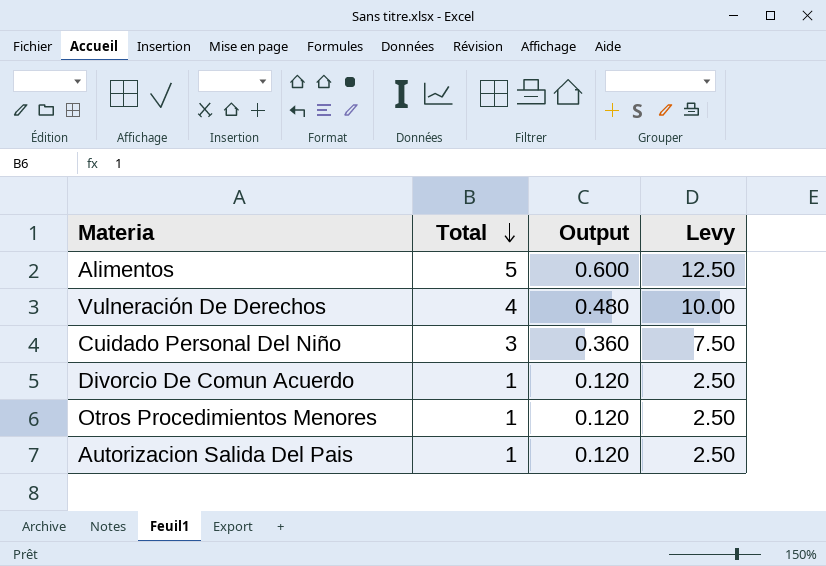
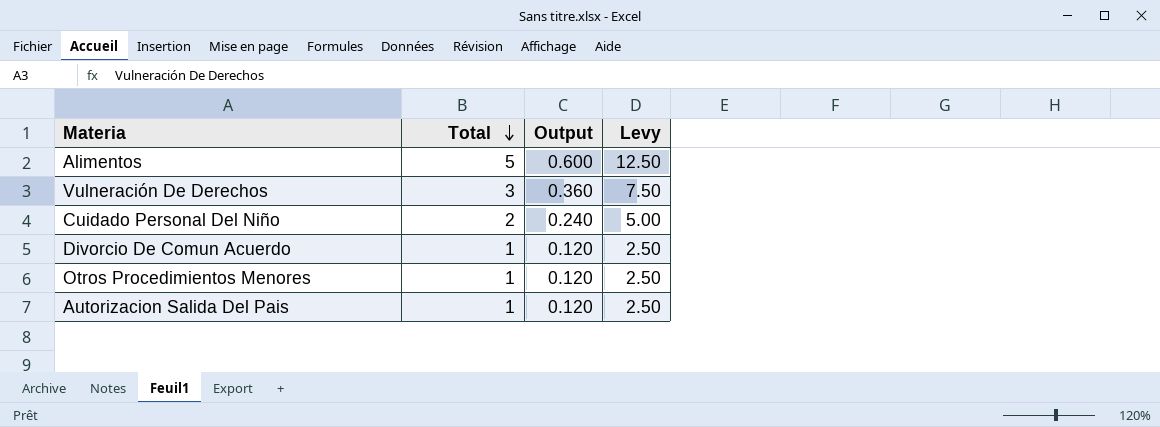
Vulneración De Derechos | Total: 4 -> 3
Vulneración De Derechos | Output: 0.480 -> 0.360
Vulneración De Derechos | Levy: 10.00 -> 7.50
Cuidado Personal Del Niño | Total: 3 -> 2
Cuidado Personal Del Niño | Output: 0.360 -> 0.240
Cuidado Personal Del Niño | Levy: 7.50 -> 5.00

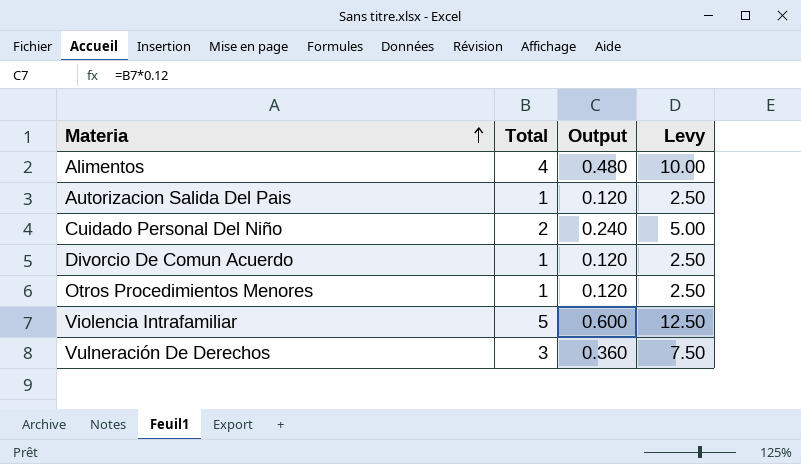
row order: Total descending -> Materia ascending
Alimentos | Total: 5 -> 4
Alimentos | Output: 0.600 -> 0.480
Alimentos | Levy: 12.50 -> 10.00
row Violencia Intrafamiliar: none -> 5 | 0.600 | 12.50

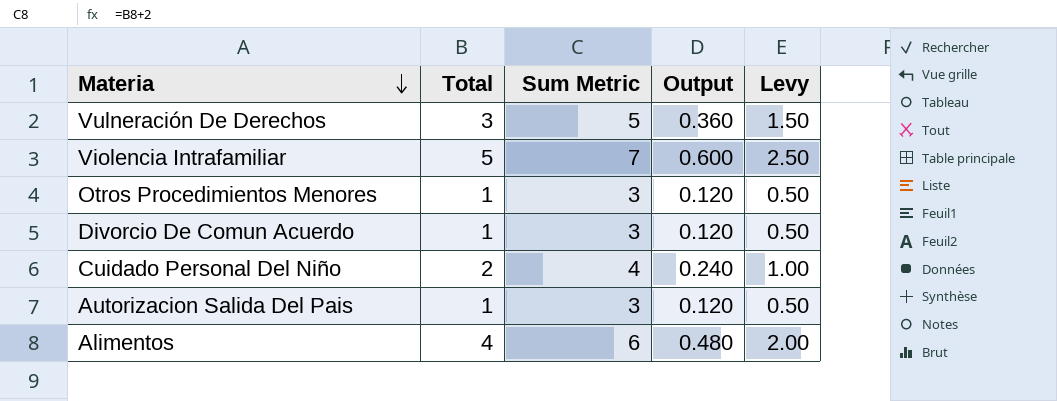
row order: Materia ascending -> Materia descending
column Sum Metric | formula: none -> [Total] + 2
column Levy | formula: [Total] * 2.5 -> [Total] * 0.5

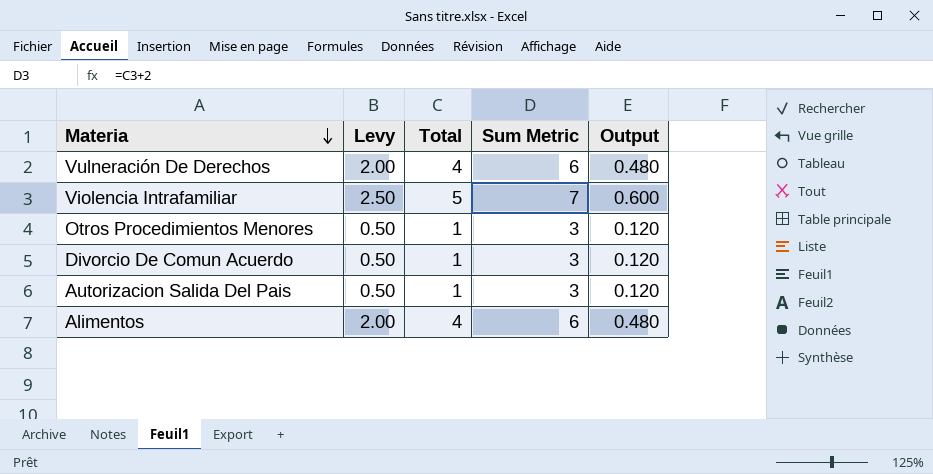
column Levy | position: 5 -> 2
row Cuidado Personal Del Niño: 2 | 4 | 0.240 | 1.00 -> none
Vulneración De Derechos | Levy: 1.50 -> 2.00
Vulneración De Derechos | Total: 3 -> 4
Vulneración De Derechos | Sum Metric: 5 -> 6
Vulneración De Derechos | Output: 0.360 -> 0.480

